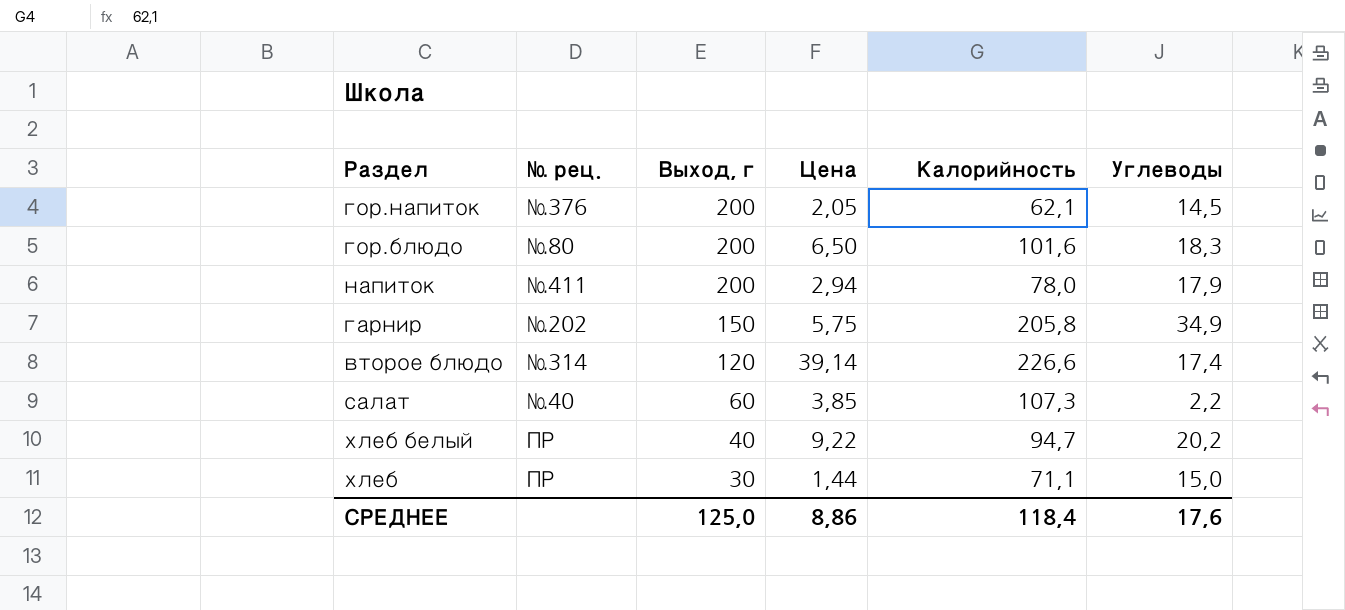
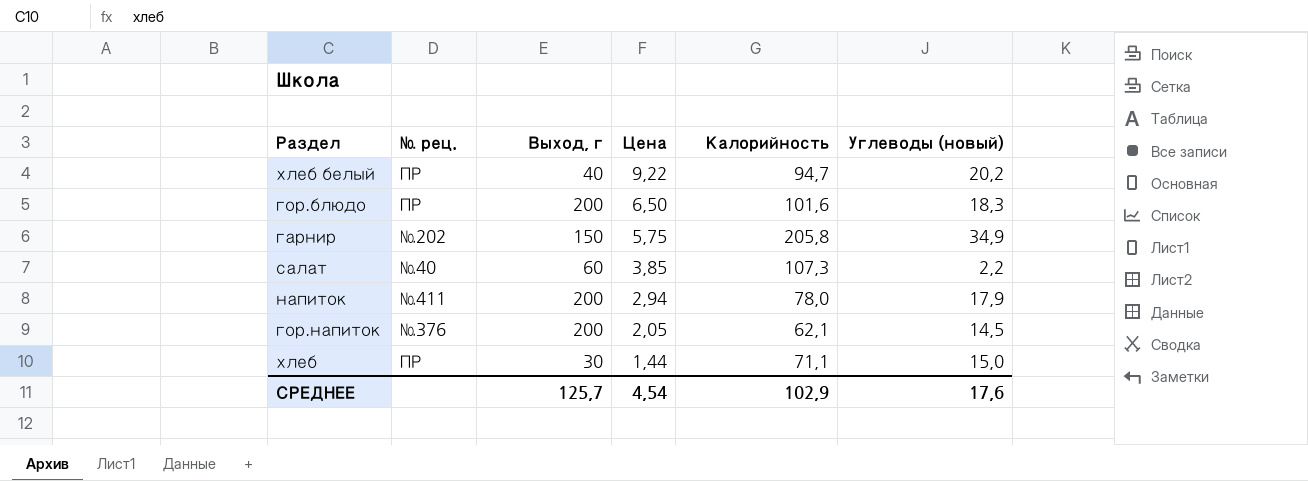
row order: Выход, г descending -> Цена descending
column name: Углеводы -> Углеводы (новый)
row второе блюдо: №314 | 120 | 39,14 | 226,6 | 17,4 -> none
гор.блюдо | № рец.: №80 -> ПР
СРЕДНЕЕ | Выход, г: 125,0 -> 125,7
СРЕДНЕЕ | Цена: 8,86 -> 4,54
СРЕДНЕЕ | Калорийность: 118,4 -> 102,9

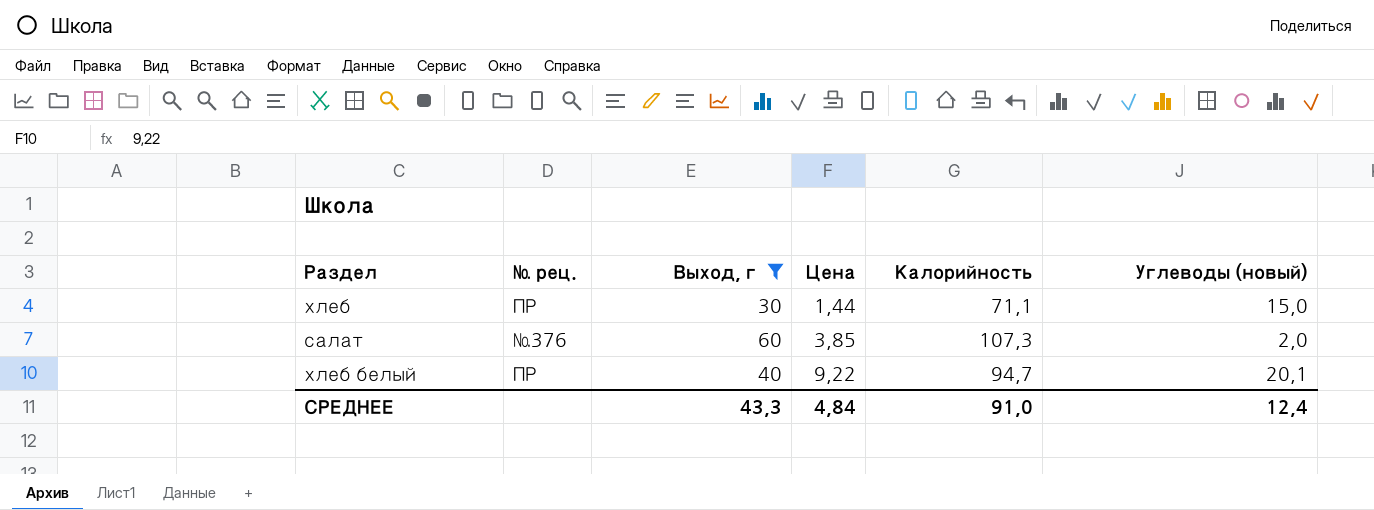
filter: none -> Выход, г <= 60
row order: Цена descending -> Цена ascending
салат | № рец.: №40 -> №376
салат | Углеводы (новый): 2,2 -> 2,0
хлеб белый | Углеводы (новый): 20,2 -> 20,1
СРЕДНЕЕ | Выход, г: 125,7 -> 43,3
СРЕДНЕЕ | Цена: 4,54 -> 4,84
СРЕДНЕЕ | Калорийность: 102,9 -> 91,0
СРЕДНЕЕ | Углеводы (новый): 17,6 -> 12,4

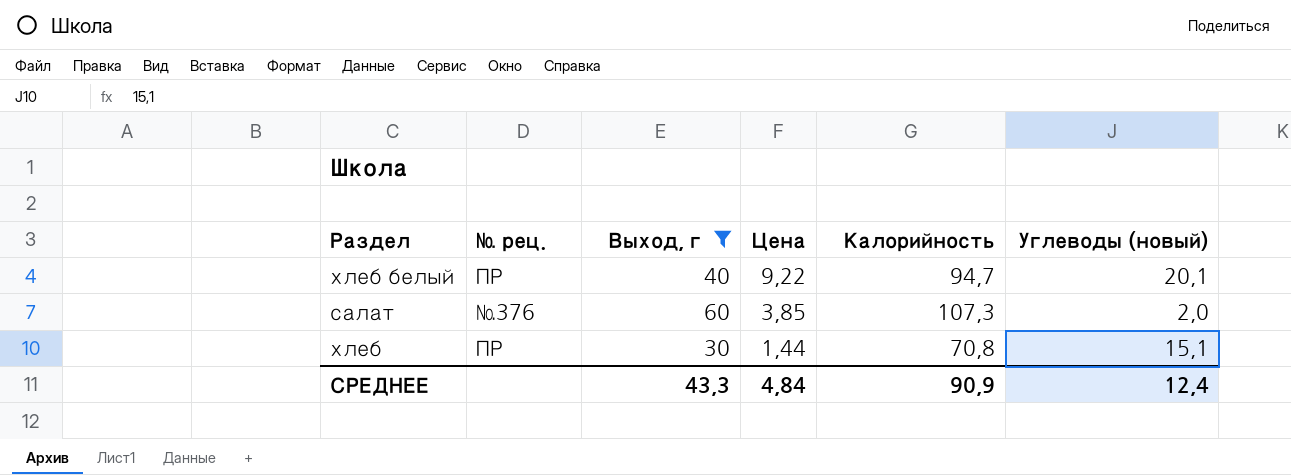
row order: Цена ascending -> Цена descending
хлеб | Калорийность: 71,1 -> 70,8
хлеб | Углеводы (новый): 15,0 -> 15,1
СРЕДНЕЕ | Калорийность: 91,0 -> 90,9

